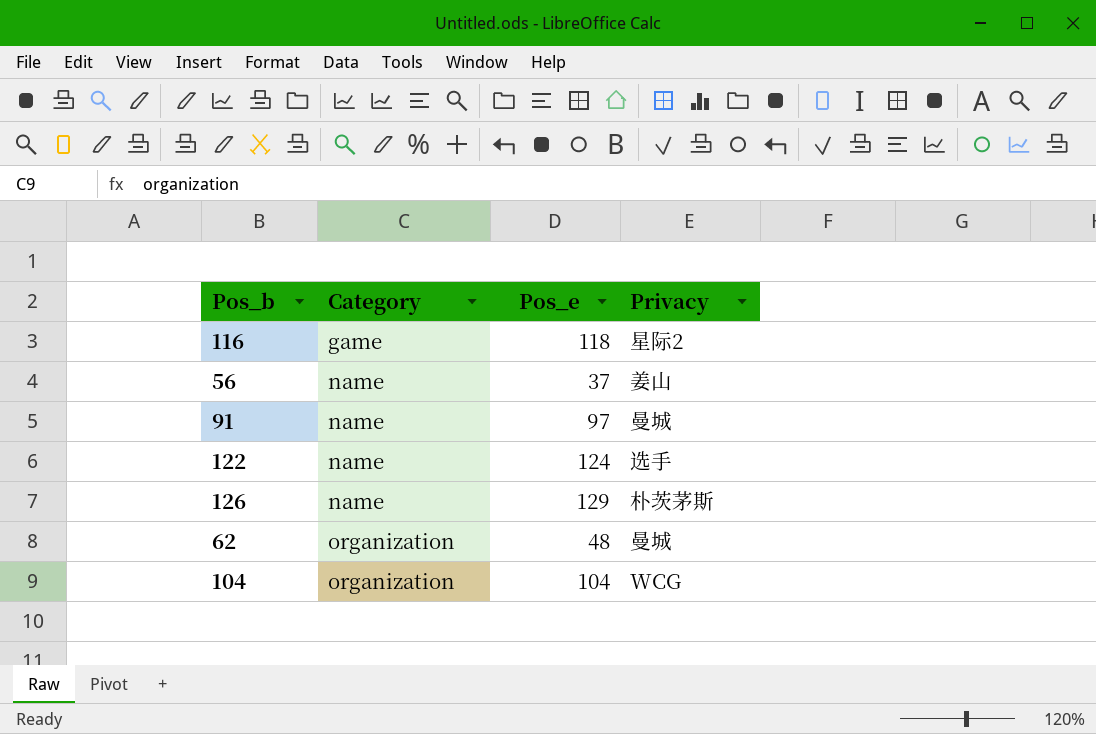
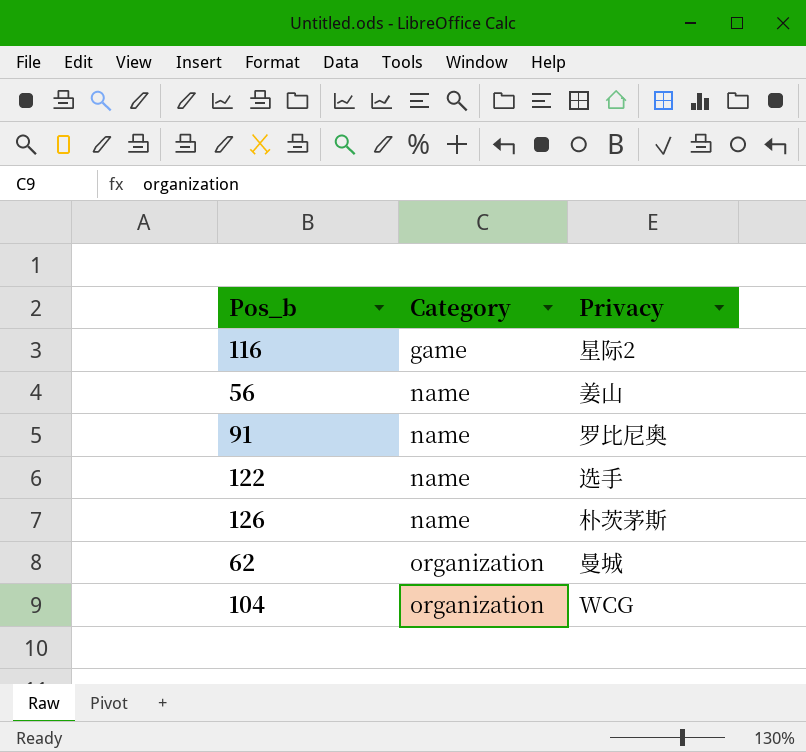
column Pos_e | position: 3 -> none
91 | Privacy: 曼城 -> 罗比尼奥

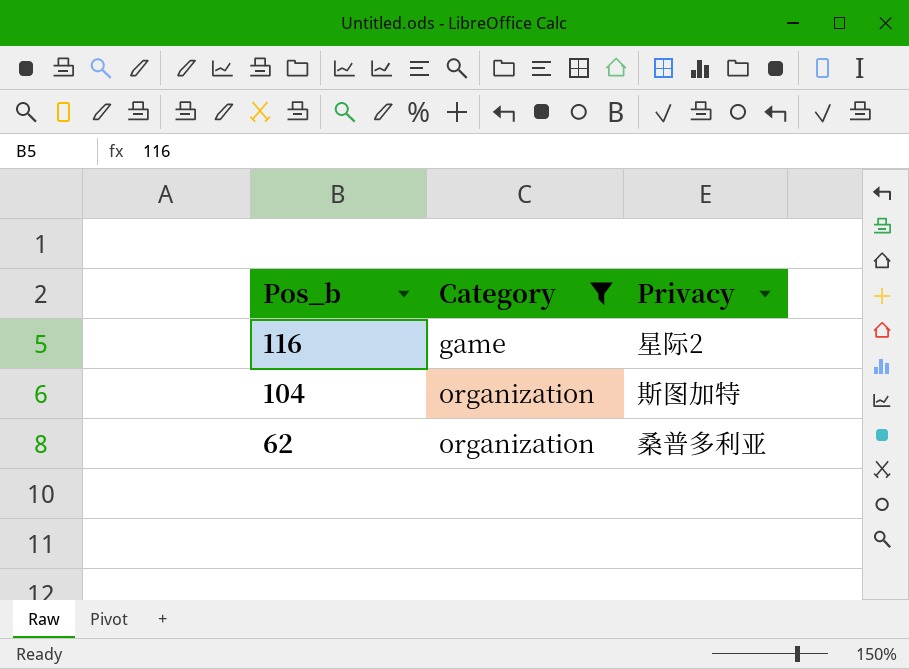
filter: none -> Category != name
row order: Category ascending -> Pos_b descending
104 | Privacy: WCG -> 斯图加特
62 | Privacy: 曼城 -> 桑普多利亚

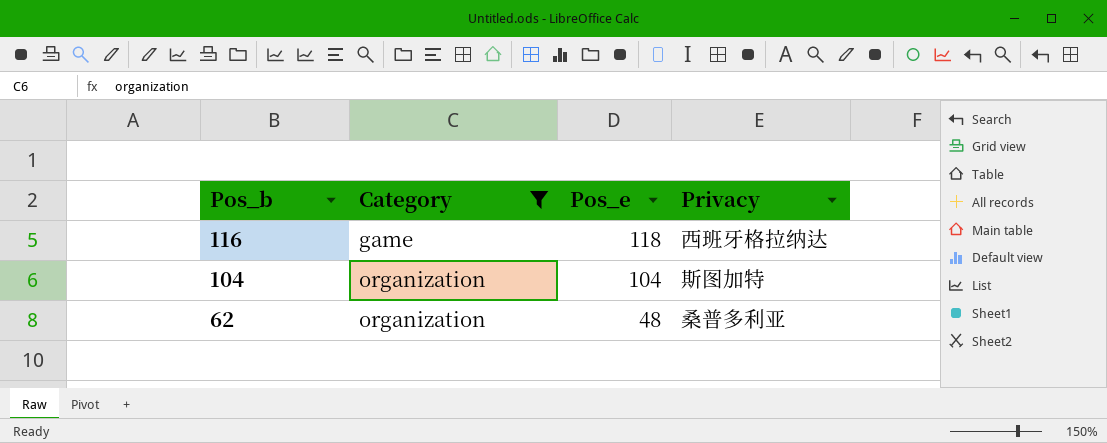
column Pos_e | position: none -> 3
116 | Privacy: 星际2 -> 西班牙格拉纳达

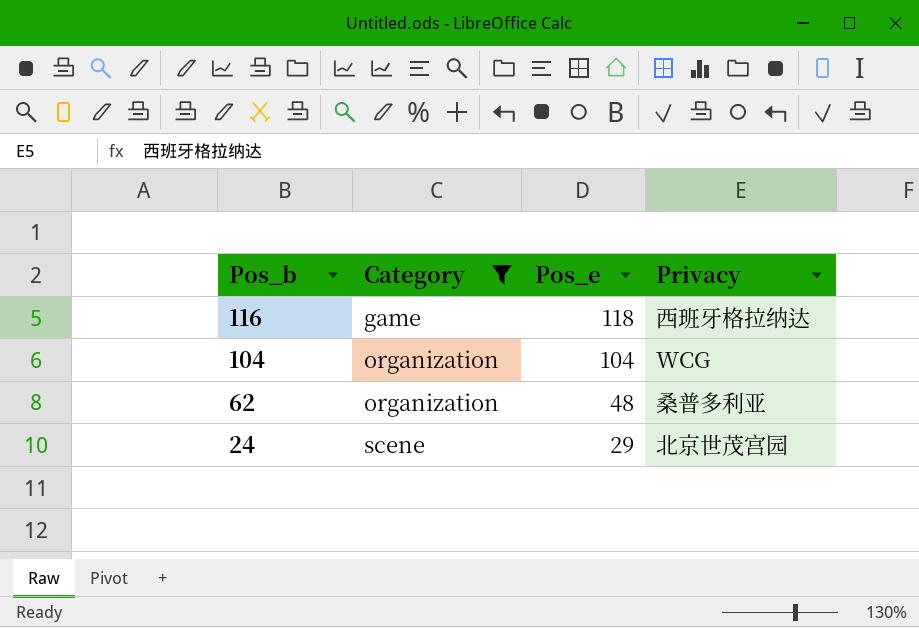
104 | Privacy: 斯图加特 -> WCG
row 24: none -> scene | 29 | 北京世茂宫园

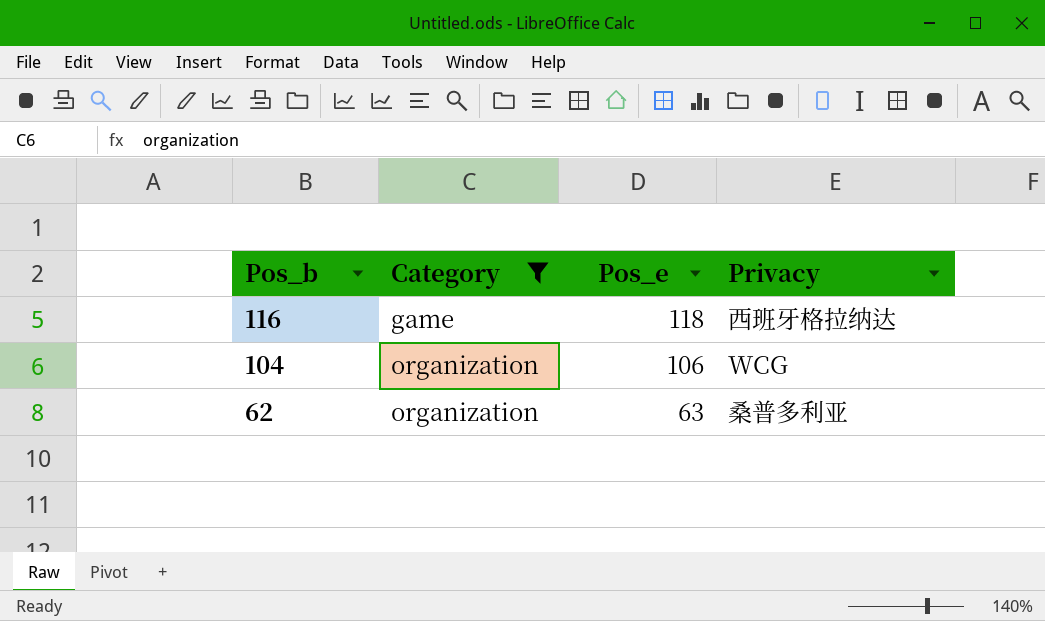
row 24: scene | 29 | 北京世茂宫园 -> none
104 | Pos_e: 104 -> 106
62 | Pos_e: 48 -> 63

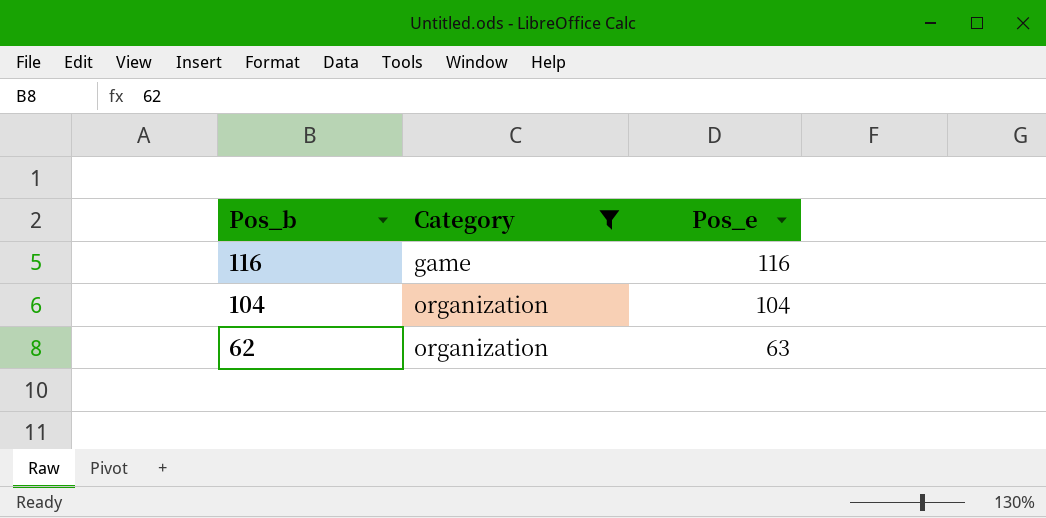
column Privacy | position: 4 -> none
116 | Pos_e: 118 -> 116
104 | Pos_e: 106 -> 104

